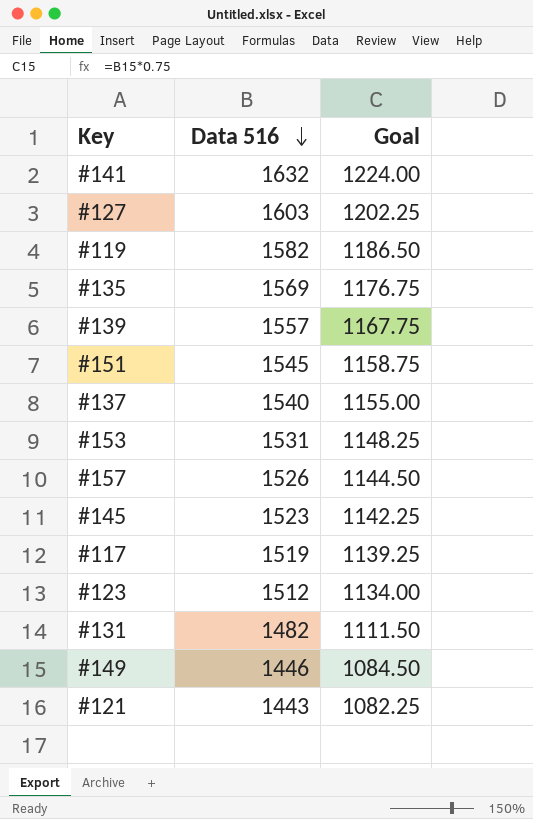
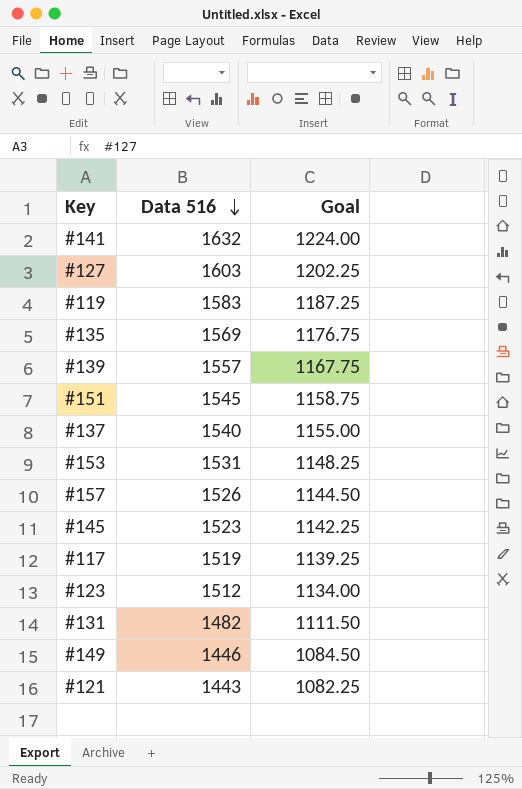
#119 | Data 516: 1582 -> 1583
#119 | Goal: 1186.50 -> 1187.25

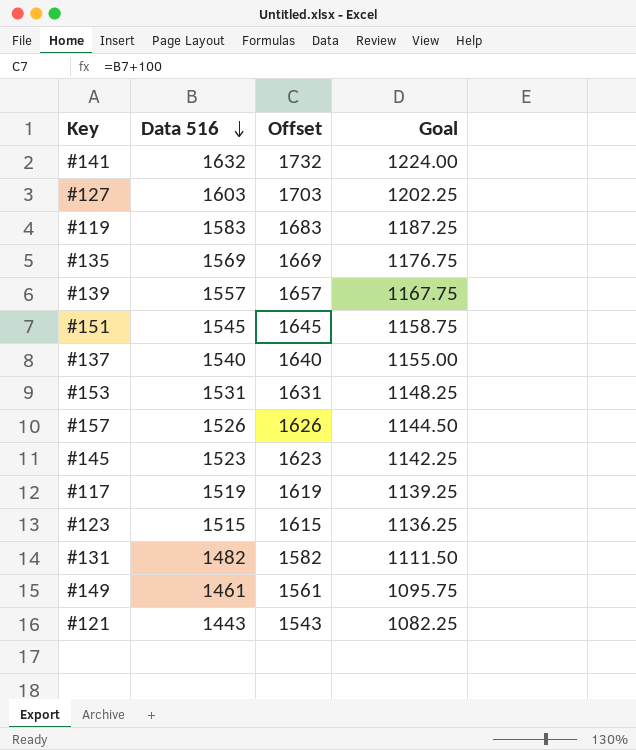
column Offset | formula: none -> [Data 516] + 100
#123 | Data 516: 1512 -> 1515
#123 | Goal: 1134.00 -> 1136.25
#149 | Data 516: 1446 -> 1461
#149 | Goal: 1084.50 -> 1095.75

